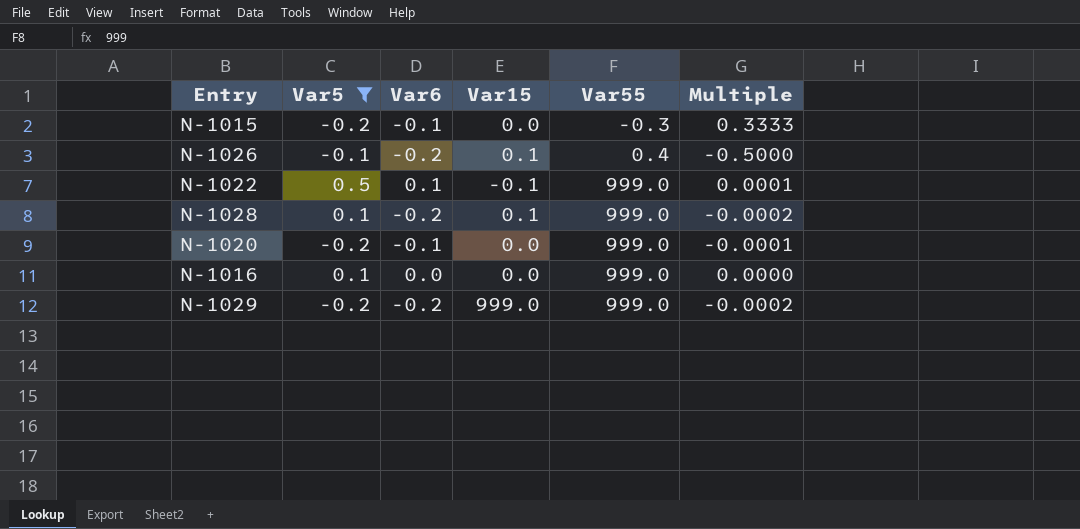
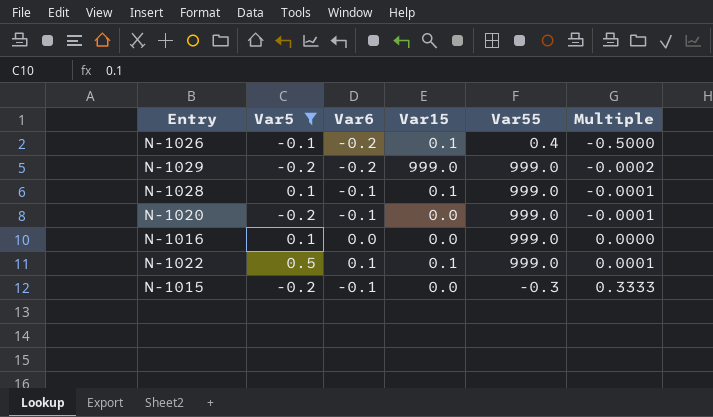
row order: Var55 ascending -> Multiple ascending
N-1028 | Var6: -0.2 -> -0.1
N-1028 | Multiple: -0.0002 -> -0.0001
N-1022 | Var15: -0.1 -> 0.1

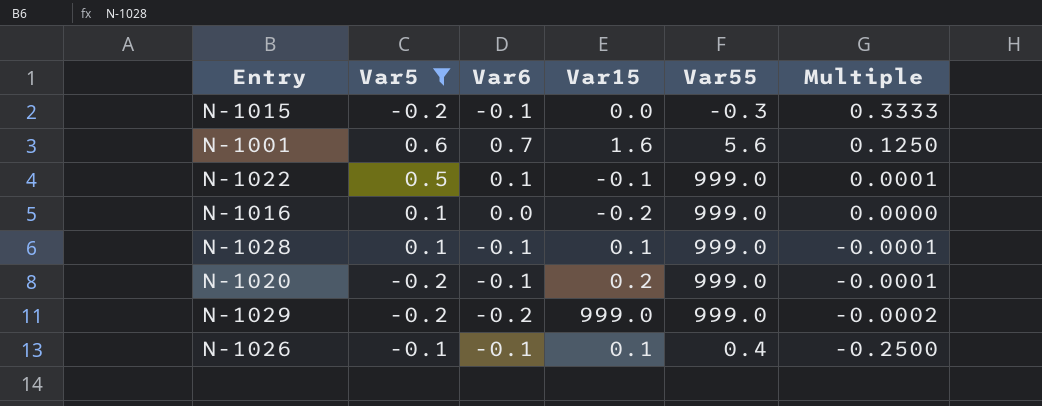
row order: Multiple ascending -> Multiple descending
row N-1001: none -> 0.6 | 0.7 | 1.6 | 5.6 | 0.1250
N-1022 | Var15: 0.1 -> -0.1
N-1016 | Var15: 0.0 -> -0.2
N-1020 | Var15: 0.0 -> 0.2
N-1026 | Var6: -0.2 -> -0.1
N-1026 | Multiple: -0.5000 -> -0.2500

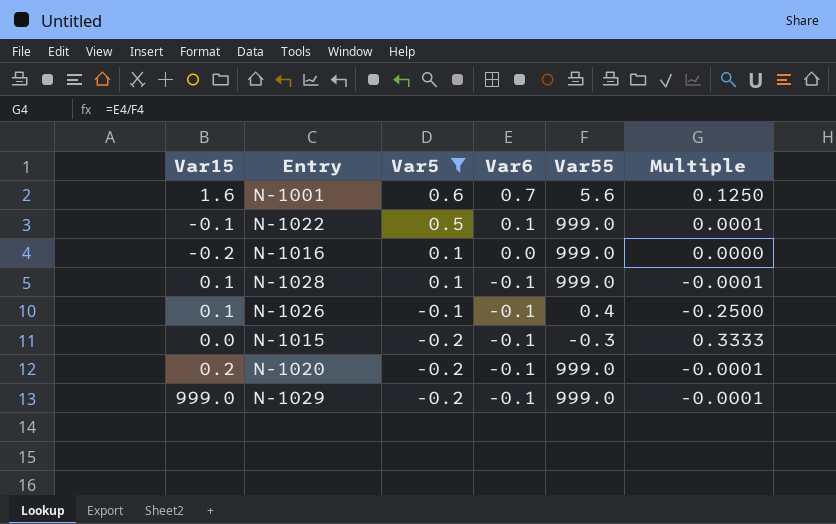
row order: Multiple descending -> Var5 descending
column Var15 | position: 4 -> 1
N-1029 | Var6: -0.2 -> -0.1
N-1029 | Multiple: -0.0002 -> -0.0001

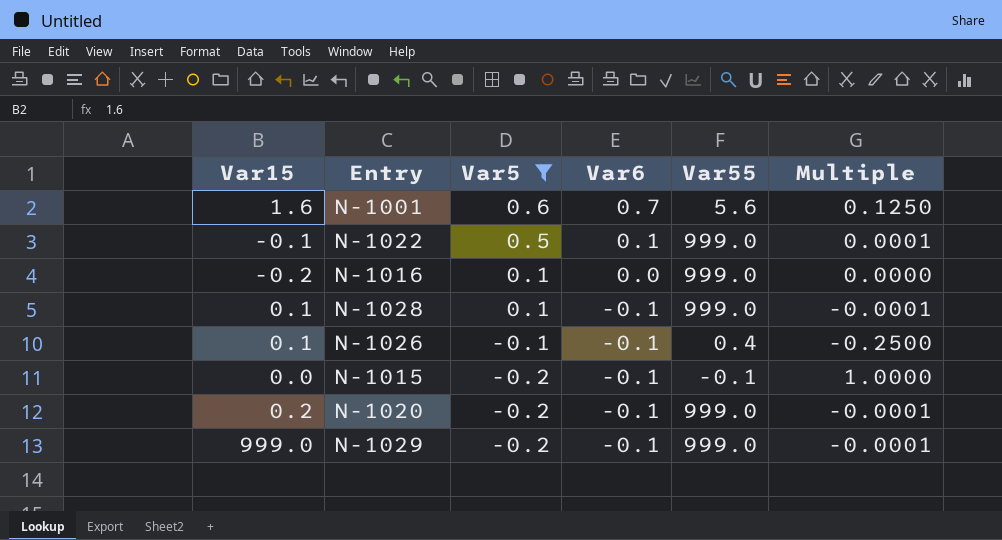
N-1015 | Var55: -0.3 -> -0.1
N-1015 | Multiple: 0.3333 -> 1.0000

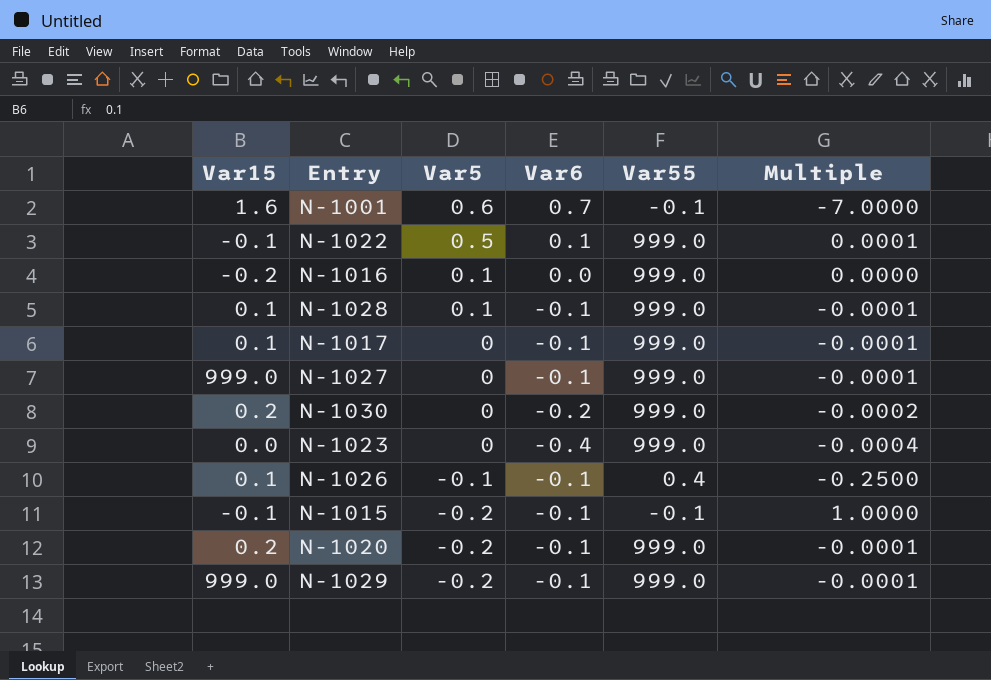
filter: Var5 != 0 -> none
N-1001 | Var55: 5.6 -> -0.1
N-1001 | Multiple: 0.1250 -> -7.0000
N-1015 | Var15: 0.0 -> -0.1

